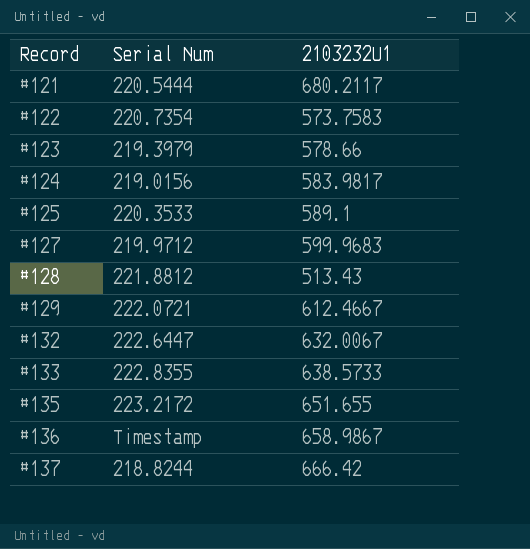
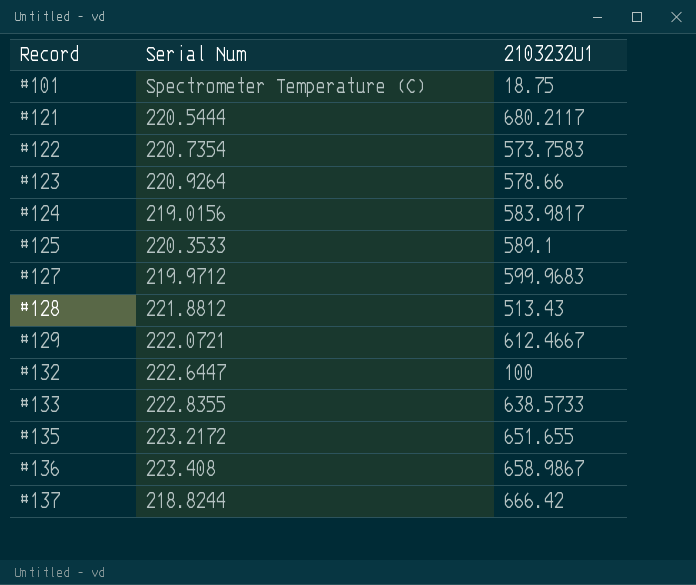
row #101: none -> Spectrometer Temperature (C) | 18.75
#123 | Serial Num: 219.3979 -> 220.9264
#132 | 2103232U1: 632.0067 -> 100
#136 | Serial Num: Timestamp -> 223.408

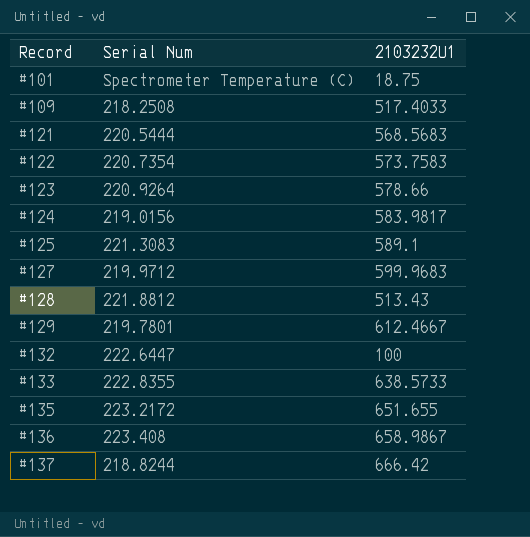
row #109: none -> 218.2508 | 517.4033
#121 | 2103232U1: 680.2117 -> 568.5683
#125 | Serial Num: 220.3533 -> 221.3083
#129 | Serial Num: 222.0721 -> 219.7801

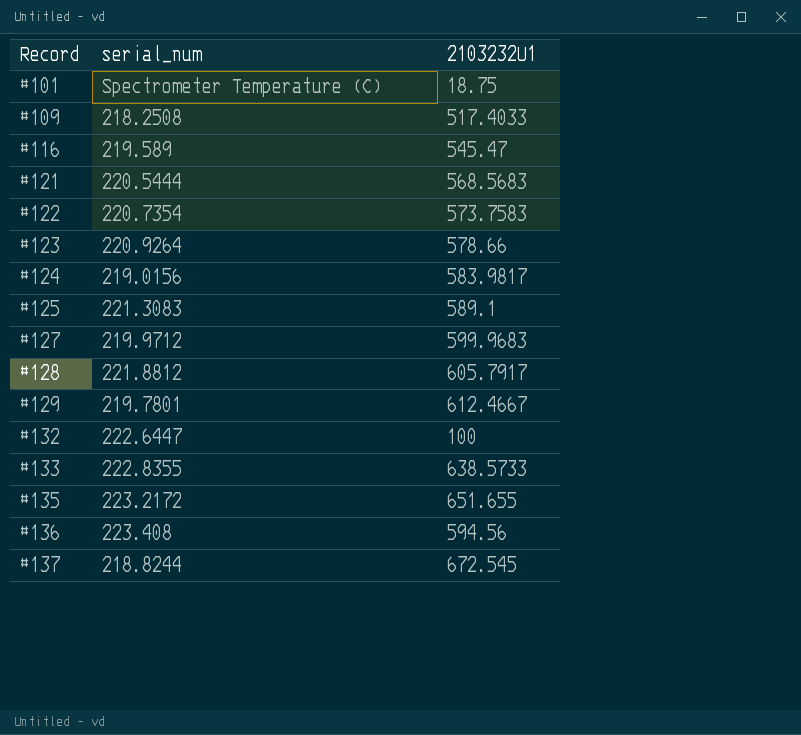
column name: Serial Num -> serial_num
row #116: none -> 219.589 | 545.47
#128 | 2103232U1: 513.43 -> 605.7917
#136 | 2103232U1: 658.9867 -> 594.56
#137 | 2103232U1: 666.42 -> 672.545

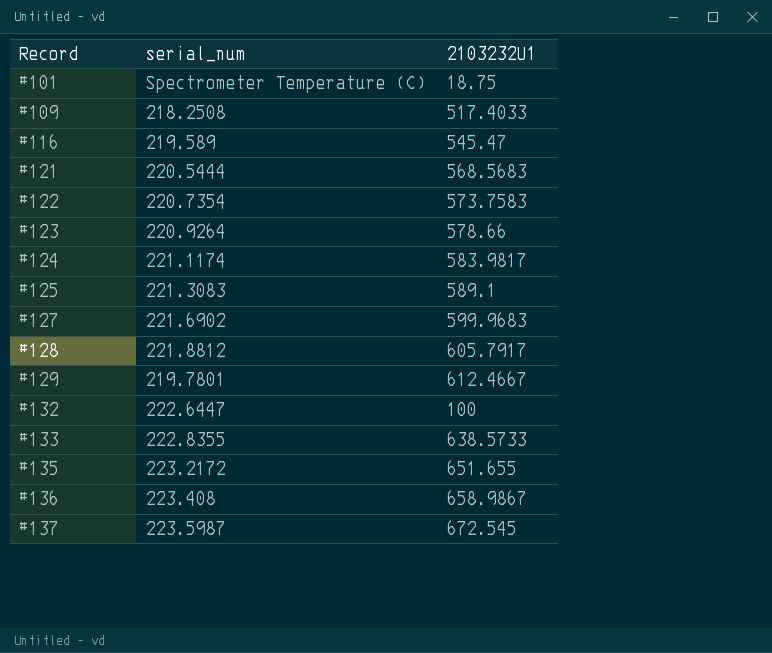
#124 | serial_num: 219.0156 -> 221.1174
#127 | serial_num: 219.9712 -> 221.6902
#136 | 2103232U1: 594.56 -> 658.9867
#137 | serial_num: 218.8244 -> 223.5987

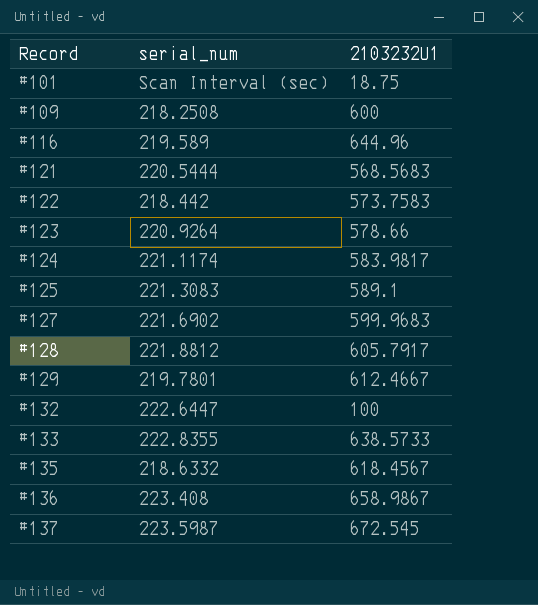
#101 | serial_num: Spectrometer Temperature (C) -> Scan Interval (sec)
#109 | 2103232U1: 517.4033 -> 600
#116 | 2103232U1: 545.47 -> 644.96
#122 | serial_num: 220.7354 -> 218.442
#135 | serial_num: 223.2172 -> 218.6332
#135 | 2103232U1: 651.655 -> 618.4567

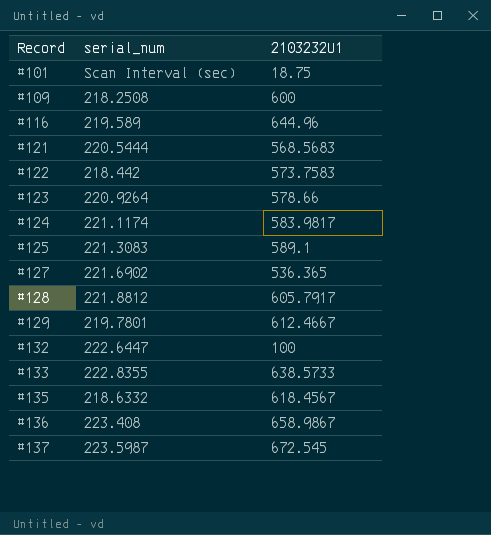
#127 | 2103232U1: 599.9683 -> 536.365

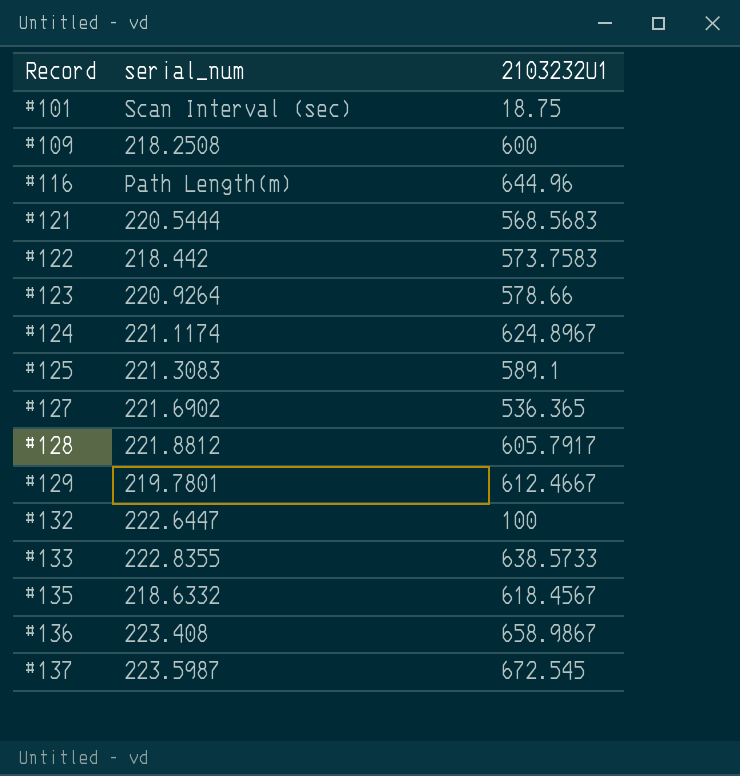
#116 | serial_num: 219.589 -> Path Length(m)
#124 | 2103232U1: 583.9817 -> 624.8967

